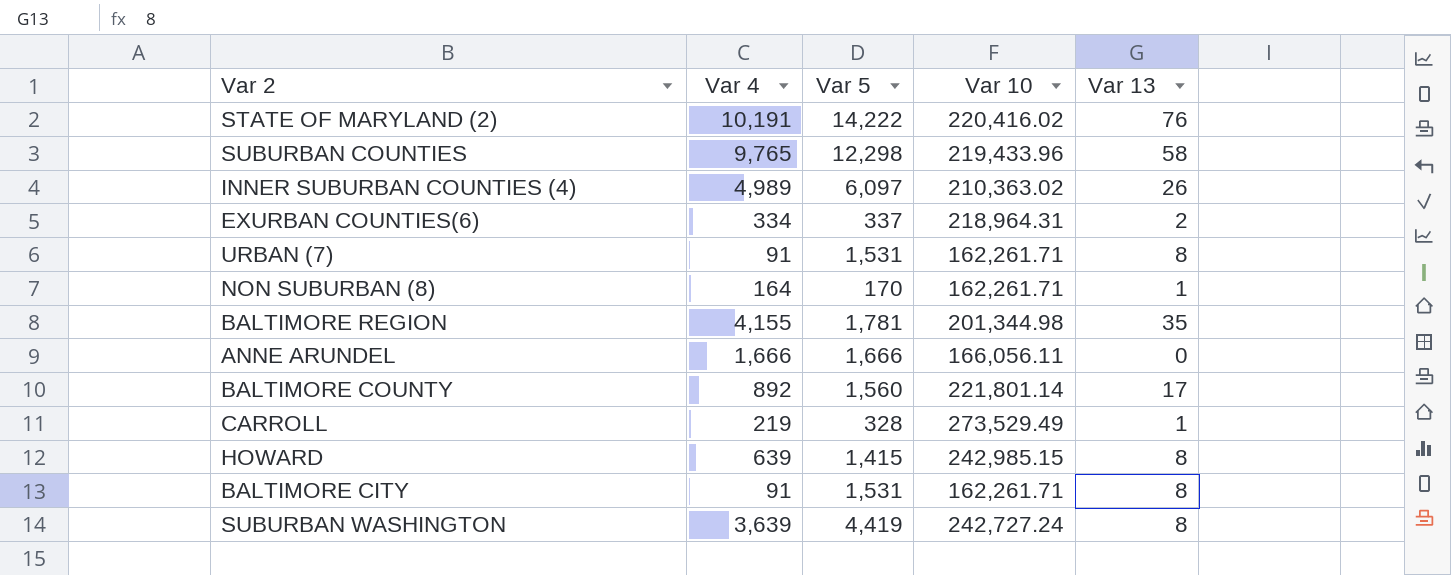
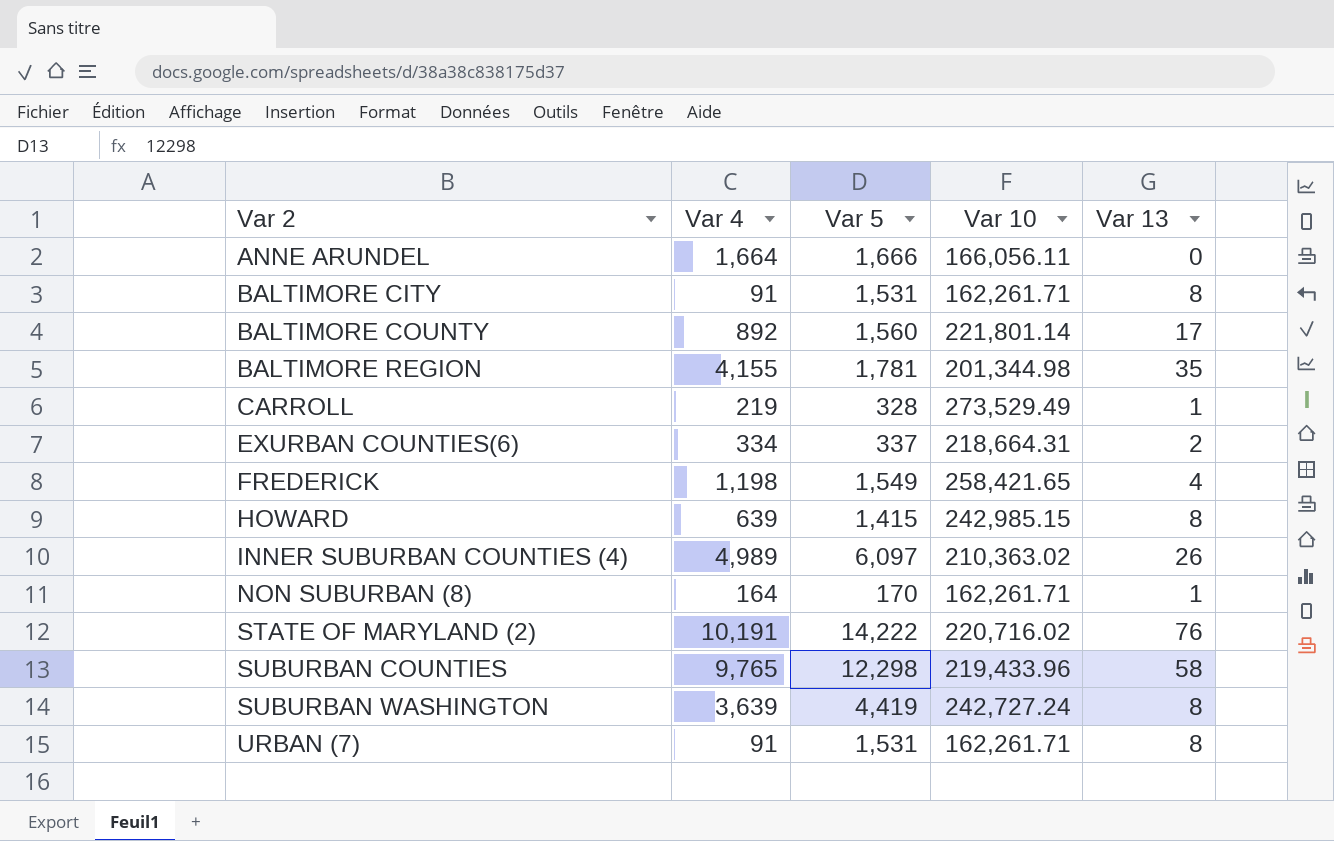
row order: none -> Var 2 ascending
ANNE ARUNDEL | Var 4: 1,666 -> 1,664
EXURBAN COUNTIES(6) | Var 10: 218,964.31 -> 218,664.31
row FREDERICK: none -> 1,198 | 1,549 | 258,421.65 | 4
STATE OF MARYLAND (2) | Var 10: 220,416.02 -> 220,716.02

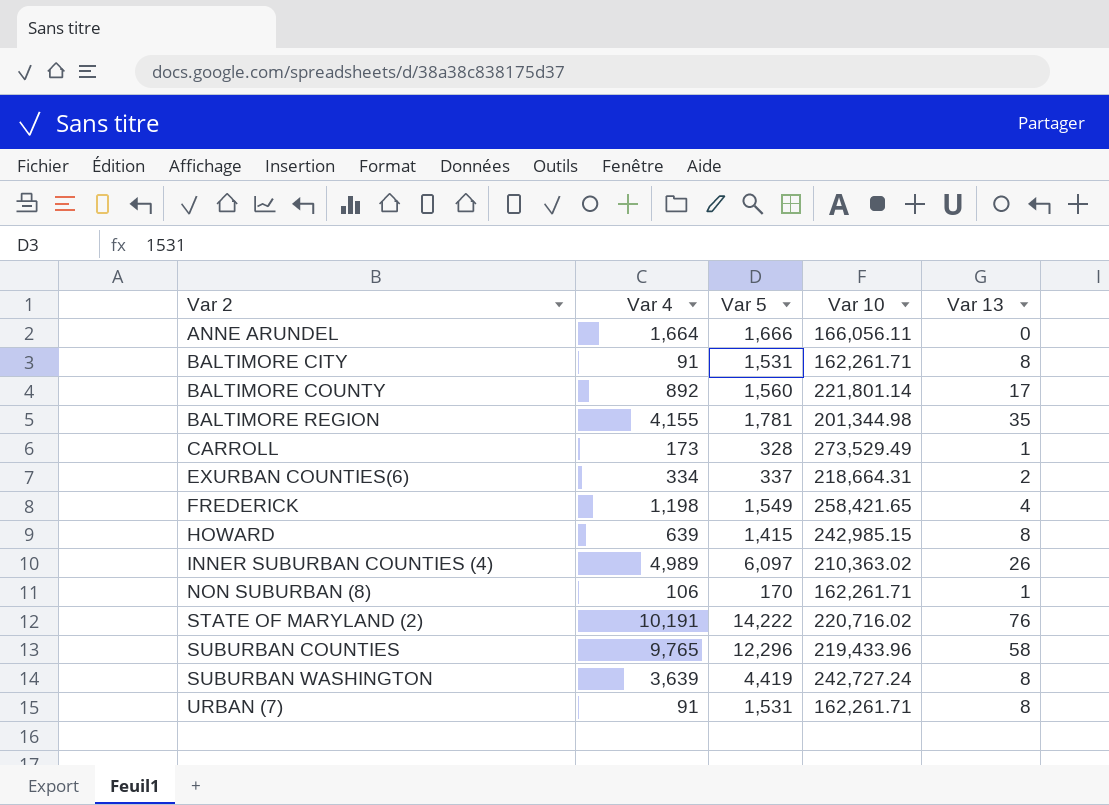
CARROLL | Var 4: 219 -> 173
NON SUBURBAN (8) | Var 4: 164 -> 106
SUBURBAN COUNTIES | Var 5: 12,298 -> 12,296

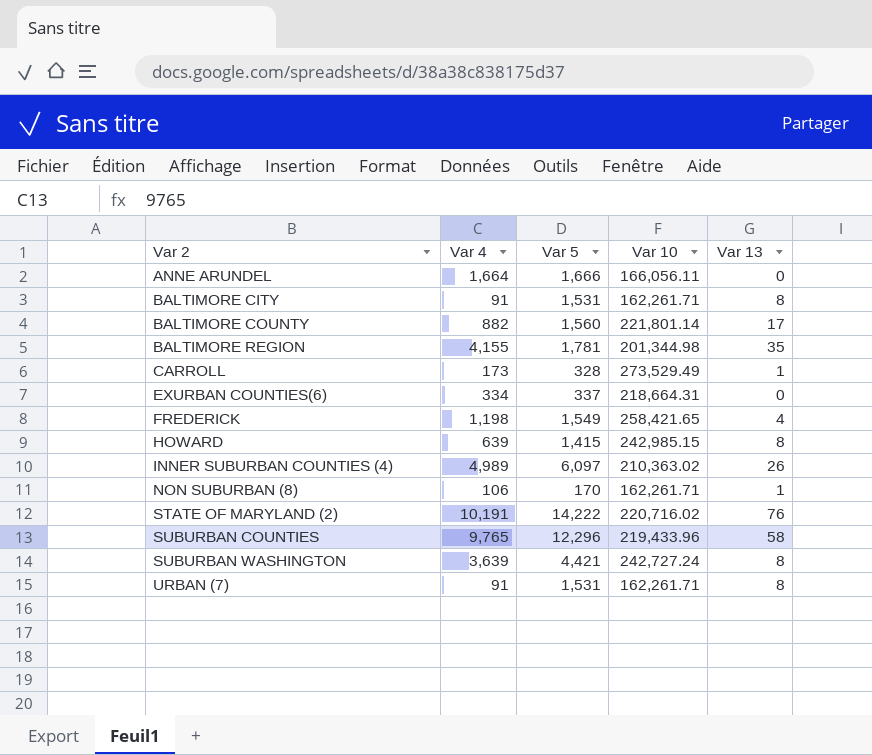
BALTIMORE COUNTY | Var 4: 892 -> 882
EXURBAN COUNTIES(6) | Var 13: 2 -> 0
SUBURBAN WASHINGTON | Var 5: 4,419 -> 4,421

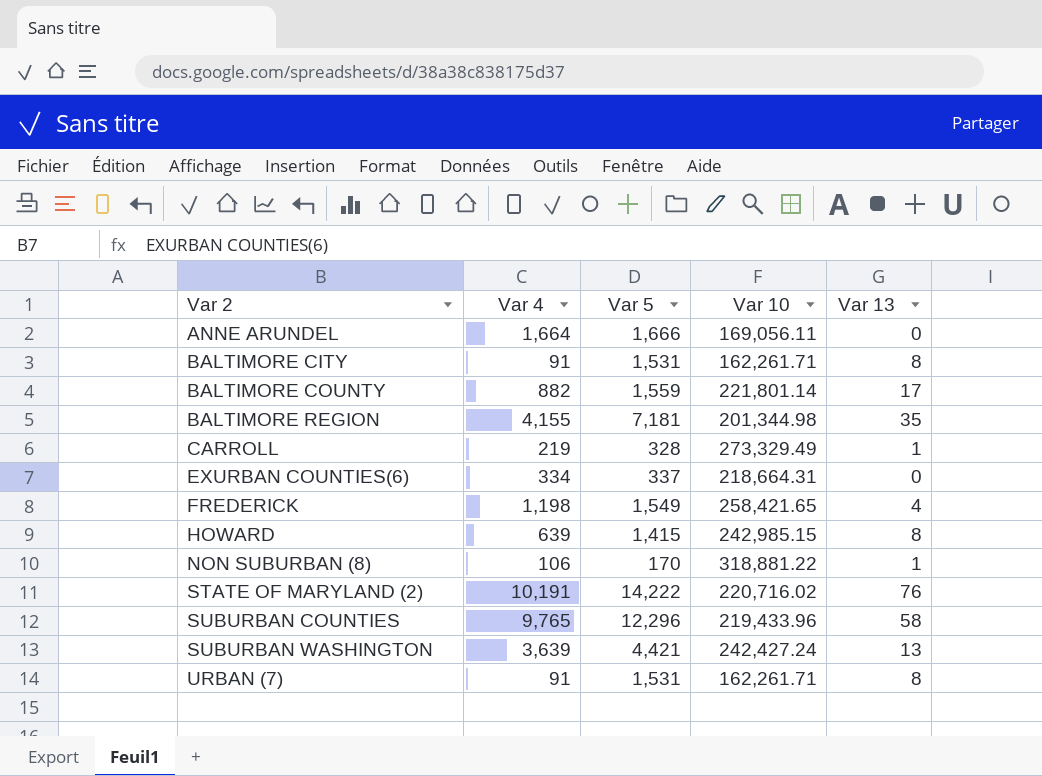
row INNER SUBURBAN COUNTIES (4): 4,989 | 6,097 | 210,363.02 | 26 -> none
ANNE ARUNDEL | Var 10: 166,056.11 -> 169,056.11
BALTIMORE COUNTY | Var 5: 1,560 -> 1,559
BALTIMORE REGION | Var 5: 1,781 -> 7,181
CARROLL | Var 4: 173 -> 219
CARROLL | Var 10: 273,529.49 -> 273,329.49
NON SUBURBAN (8) | Var 10: 162,261.71 -> 318,881.22
SUBURBAN WASHINGTON | Var 10: 242,727.24 -> 242,427.24
SUBURBAN WASHINGTON | Var 13: 8 -> 13

